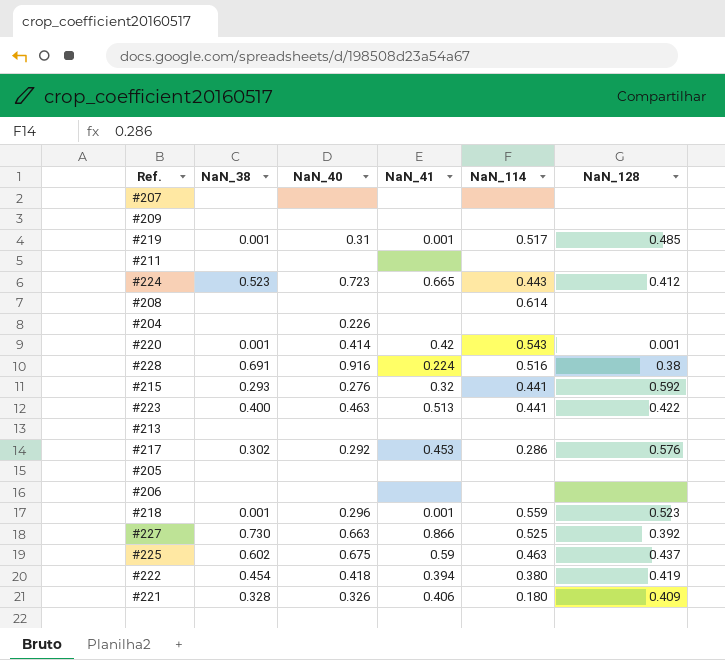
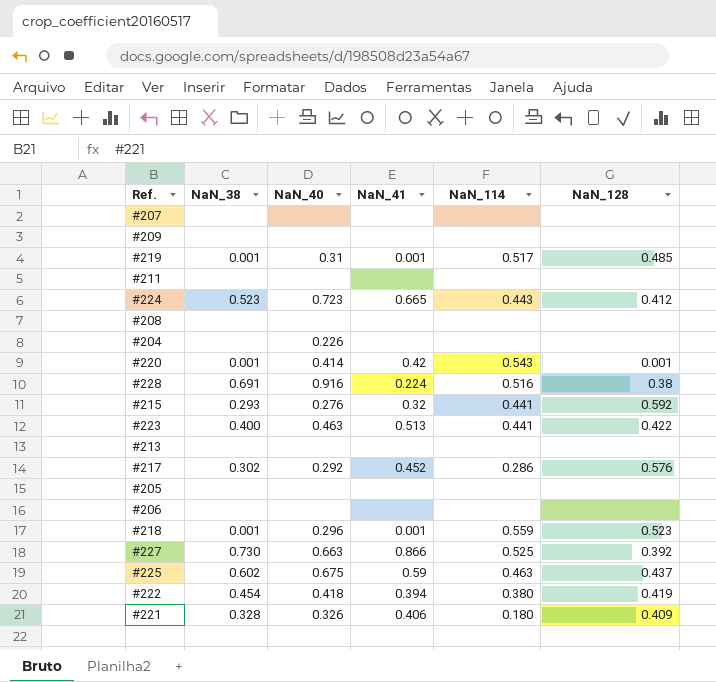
#208 | NaN_114: 0.614 -> none
#217 | NaN_41: 0.453 -> 0.452

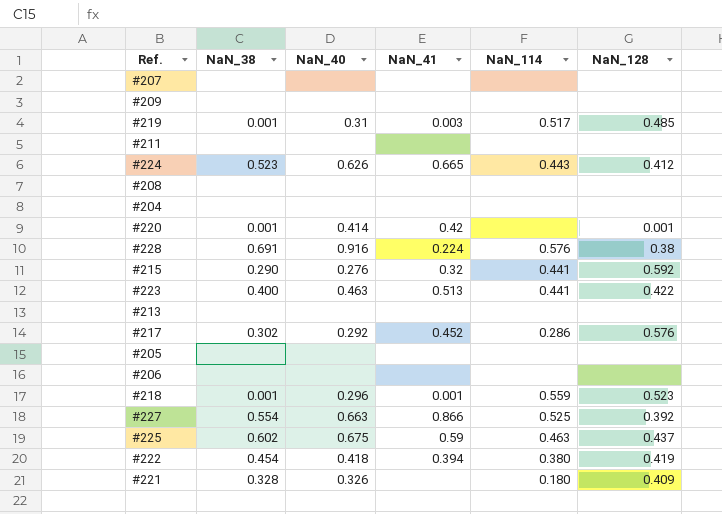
#219 | NaN_41: 0.001 -> 0.003
#224 | NaN_40: 0.723 -> 0.626
#204 | NaN_40: 0.226 -> none
#220 | NaN_114: 0.543 -> none
#228 | NaN_114: 0.516 -> 0.576
#215 | NaN_38: 0.293 -> 0.290
#227 | NaN_38: 0.730 -> 0.554
#221 | NaN_41: 0.406 -> none

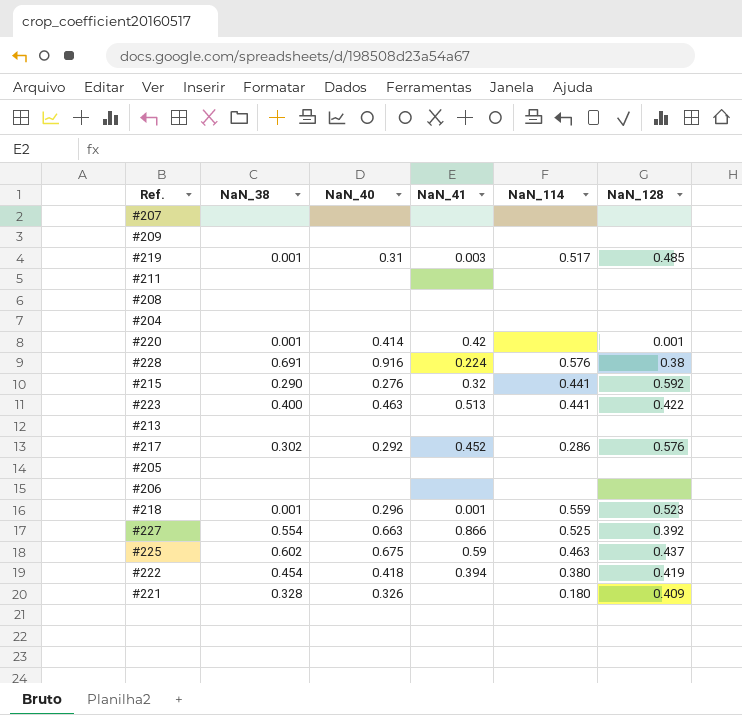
row #224: 0.523 | 0.626 | 0.665 | 0.443 | 0.412 -> none

